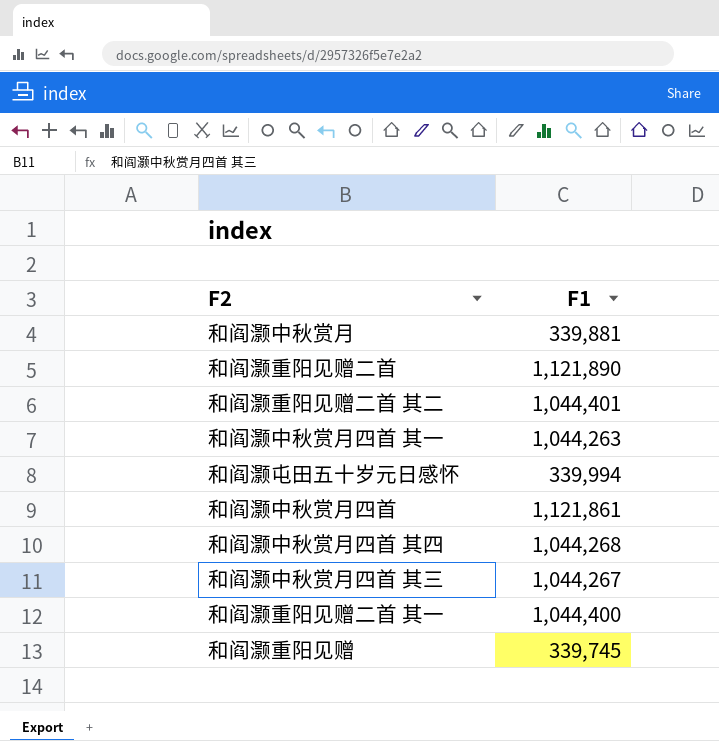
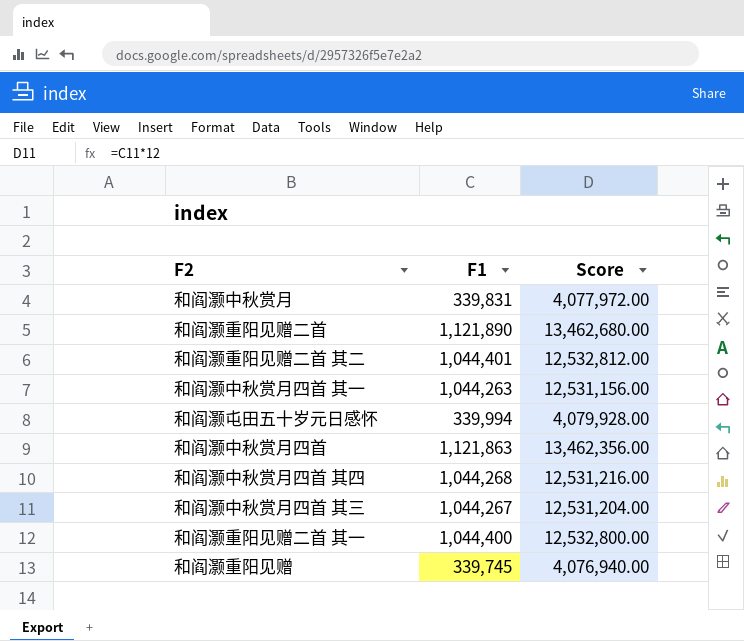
column Score | formula: none -> [F1] * 12
和阎灏中秋赏月 | F1: 339,881 -> 339,831
和阎灏中秋赏月四首 | F1: 1,121,861 -> 1,121,863

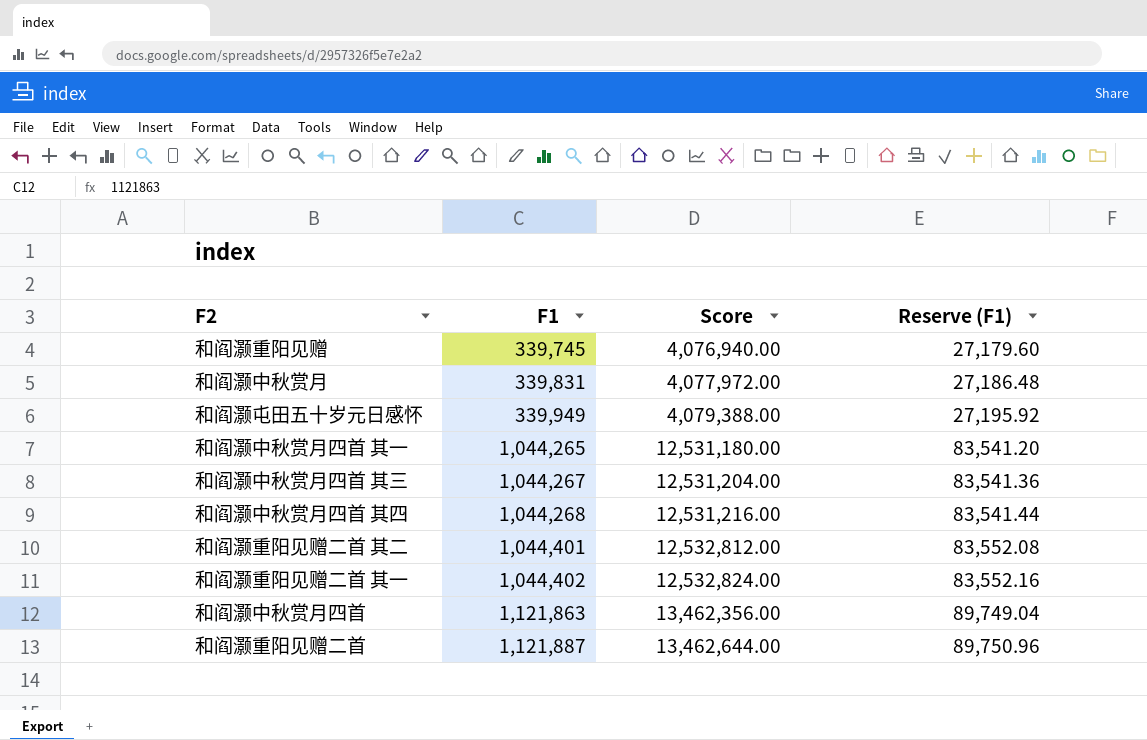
row order: none -> F1 ascending
column Reserve (F1) | formula: none -> [F1] * 0.08
和阎灏屯田五十岁元日感怀 | F1: 339,994 -> 339,949
和阎灏屯田五十岁元日感怀 | Score: 4,079,928.00 -> 4,079,388.00
和阎灏中秋赏月四首 其一 | F1: 1,044,263 -> 1,044,265
和阎灏中秋赏月四首 其一 | Score: 12,531,156.00 -> 12,531,180.00
和阎灏重阳见赠二首 其一 | F1: 1,044,400 -> 1,044,402
和阎灏重阳见赠二首 其一 | Score: 12,532,800.00 -> 12,532,824.00
和阎灏重阳见赠二首 | F1: 1,121,890 -> 1,121,887
和阎灏重阳见赠二首 | Score: 13,462,680.00 -> 13,462,644.00

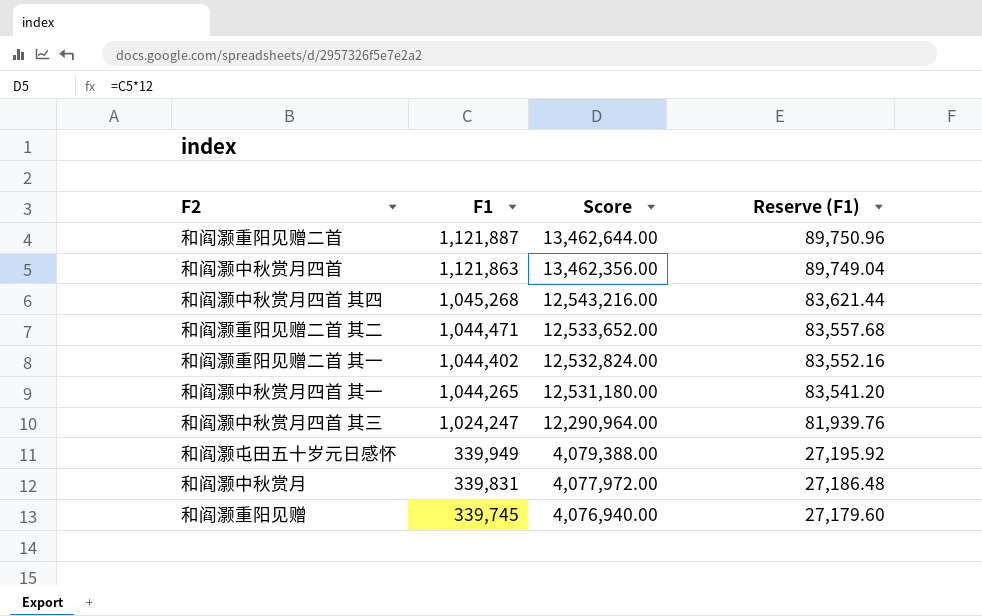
row order: F1 ascending -> F1 descending
和阎灏中秋赏月四首 其四 | F1: 1,044,268 -> 1,045,268
和阎灏中秋赏月四首 其四 | Score: 12,531,216.00 -> 12,543,216.00
和阎灏中秋赏月四首 其四 | Reserve (F1): 83,541.44 -> 83,621.44
和阎灏重阳见赠二首 其二 | F1: 1,044,401 -> 1,044,471
和阎灏重阳见赠二首 其二 | Score: 12,532,812.00 -> 12,533,652.00
和阎灏重阳见赠二首 其二 | Reserve (F1): 83,552.08 -> 83,557.68
和阎灏中秋赏月四首 其三 | F1: 1,044,267 -> 1,024,247
和阎灏中秋赏月四首 其三 | Score: 12,531,204.00 -> 12,290,964.00
和阎灏中秋赏月四首 其三 | Reserve (F1): 83,541.36 -> 81,939.76

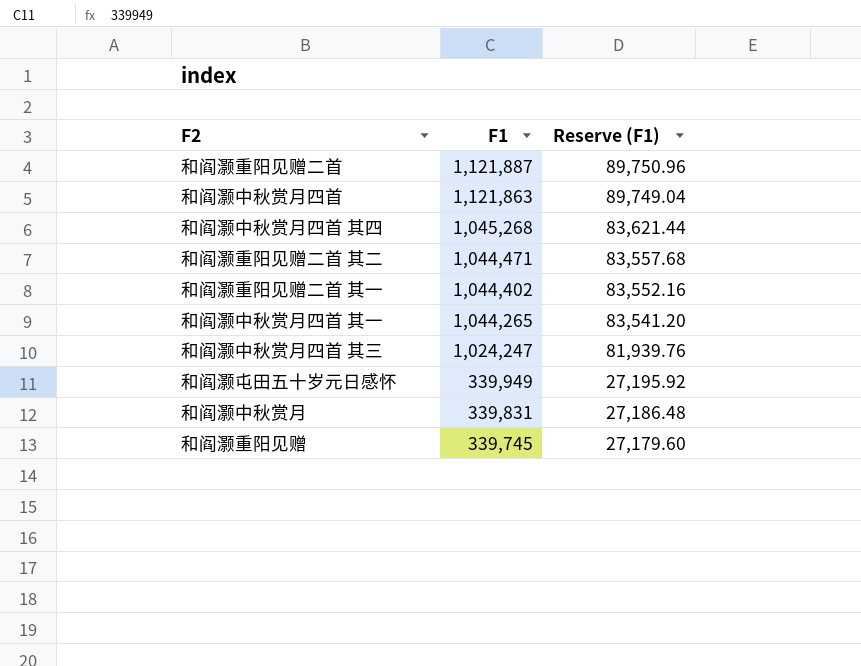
column Score | formula: [F1] * 12 -> none

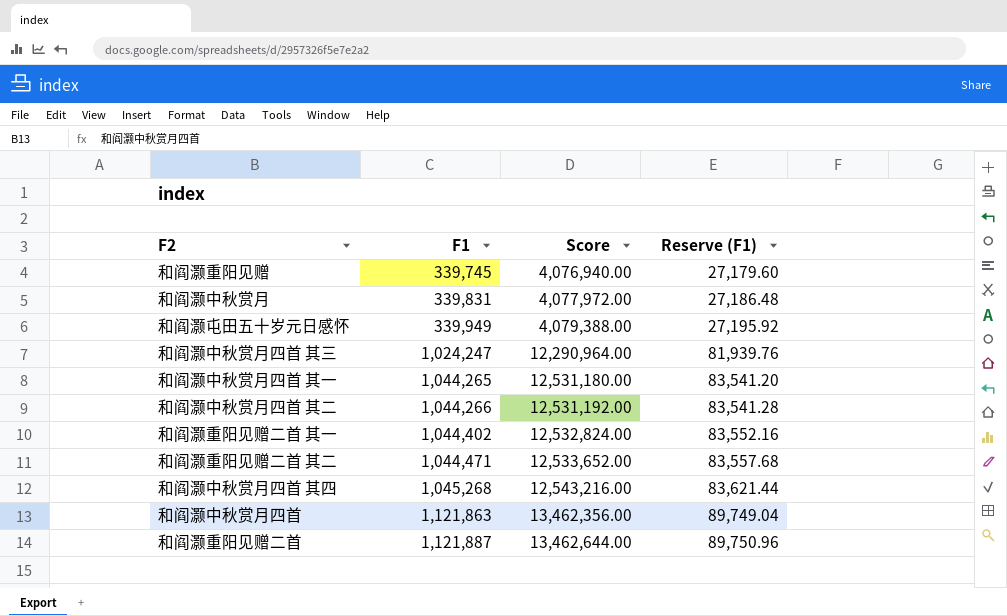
row order: F1 descending -> F1 ascending
column Score | formula: none -> [F1] * 12
row 和阎灏中秋赏月四首 其二: none -> 1,044,266 | 12,531,192.00 | 83,541.28

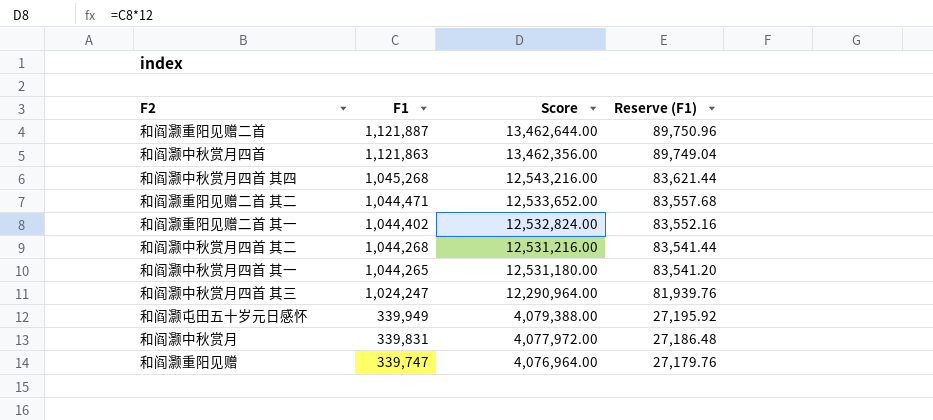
row order: F1 ascending -> F1 descending
和阎灏中秋赏月四首 其二 | F1: 1,044,266 -> 1,044,268
和阎灏中秋赏月四首 其二 | Score: 12,531,192.00 -> 12,531,216.00
和阎灏中秋赏月四首 其二 | Reserve (F1): 83,541.28 -> 83,541.44
和阎灏重阳见赠 | F1: 339,745 -> 339,747
和阎灏重阳见赠 | Score: 4,076,940.00 -> 4,076,964.00
和阎灏重阳见赠 | Reserve (F1): 27,179.60 -> 27,179.76

